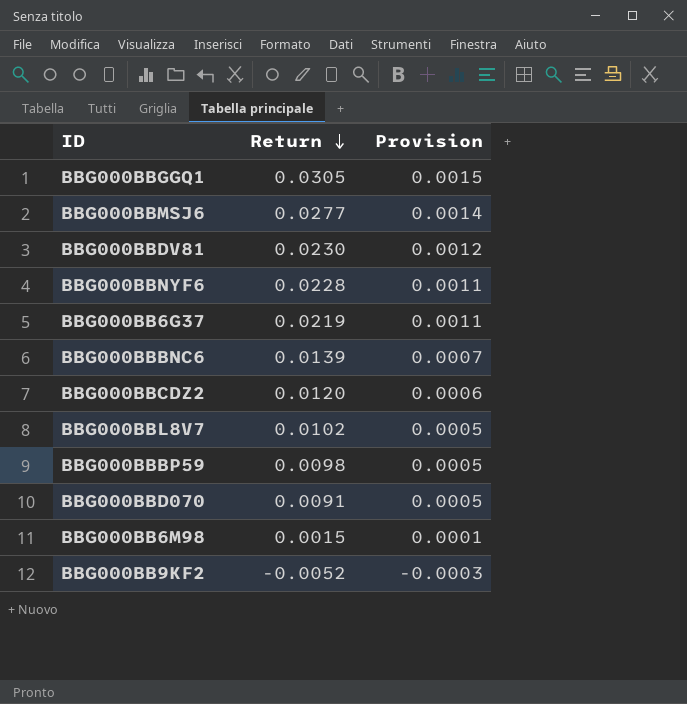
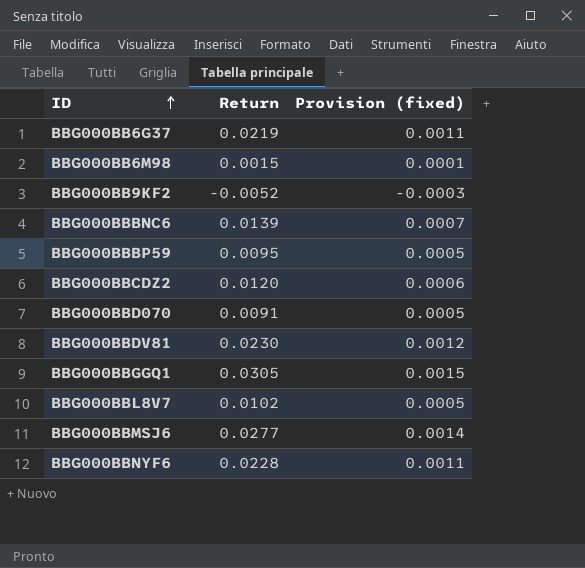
row order: Return descending -> ID ascending
column name: Provision -> Provision (fixed)
BBG000BBBP59 | Return: 0.0098 -> 0.0095

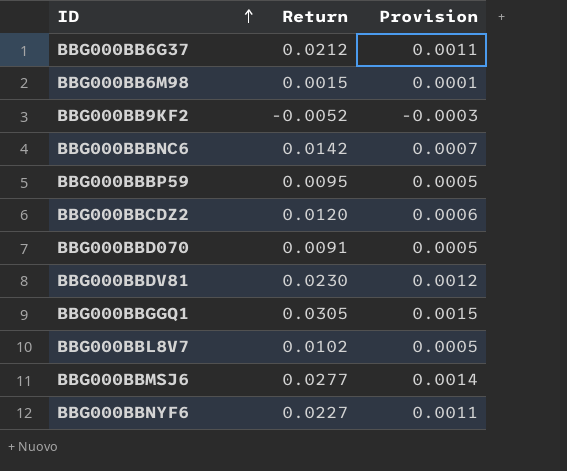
column name: Provision (fixed) -> Provision
BBG000BB6G37 | Return: 0.0219 -> 0.0212
BBG000BBBNC6 | Return: 0.0139 -> 0.0142
BBG000BBNYF6 | Return: 0.0228 -> 0.0227

